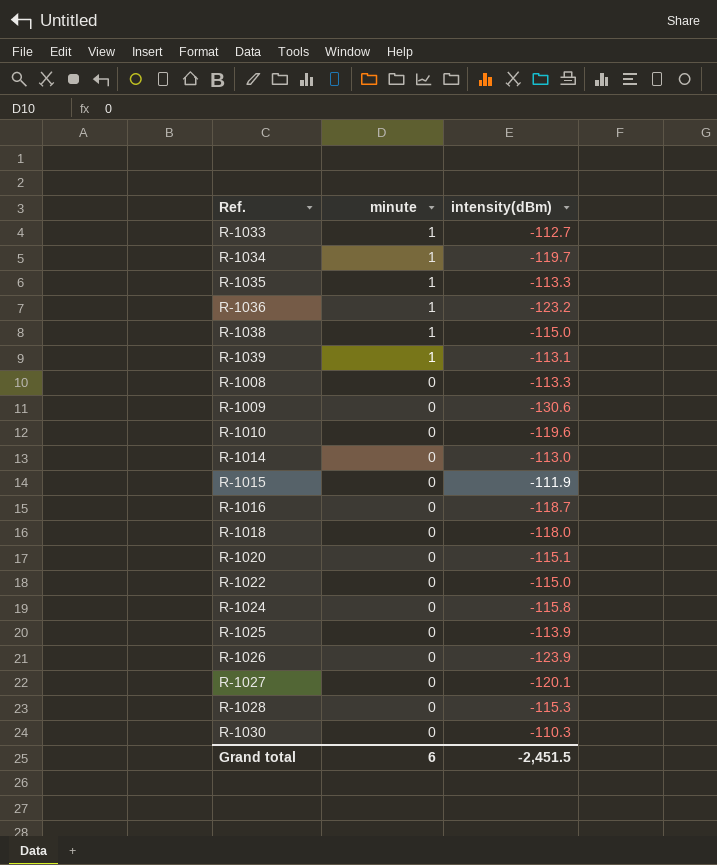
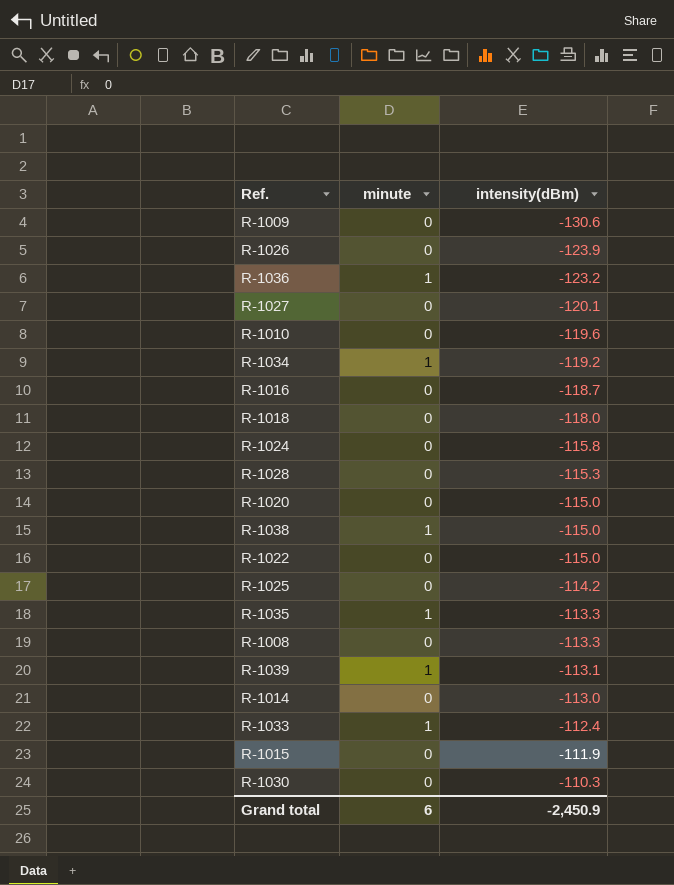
row order: minute descending -> intensity(dBm) ascending
R-1034 | intensity(dBm): -119.7 -> -119.2
R-1020 | intensity(dBm): -115.1 -> -115.0
R-1025 | intensity(dBm): -113.9 -> -114.2
R-1033 | intensity(dBm): -112.7 -> -112.4
Grand total | intensity(dBm): -2,451.5 -> -2,450.9

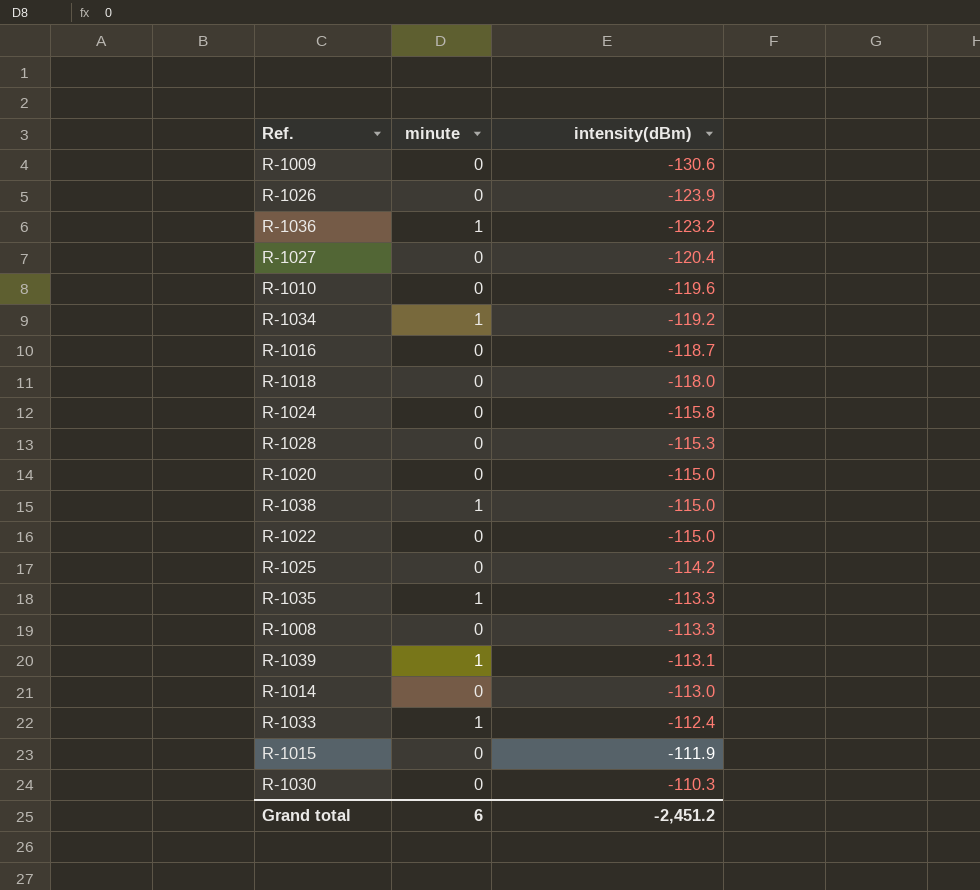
R-1027 | intensity(dBm): -120.1 -> -120.4
Grand total | intensity(dBm): -2,450.9 -> -2,451.2

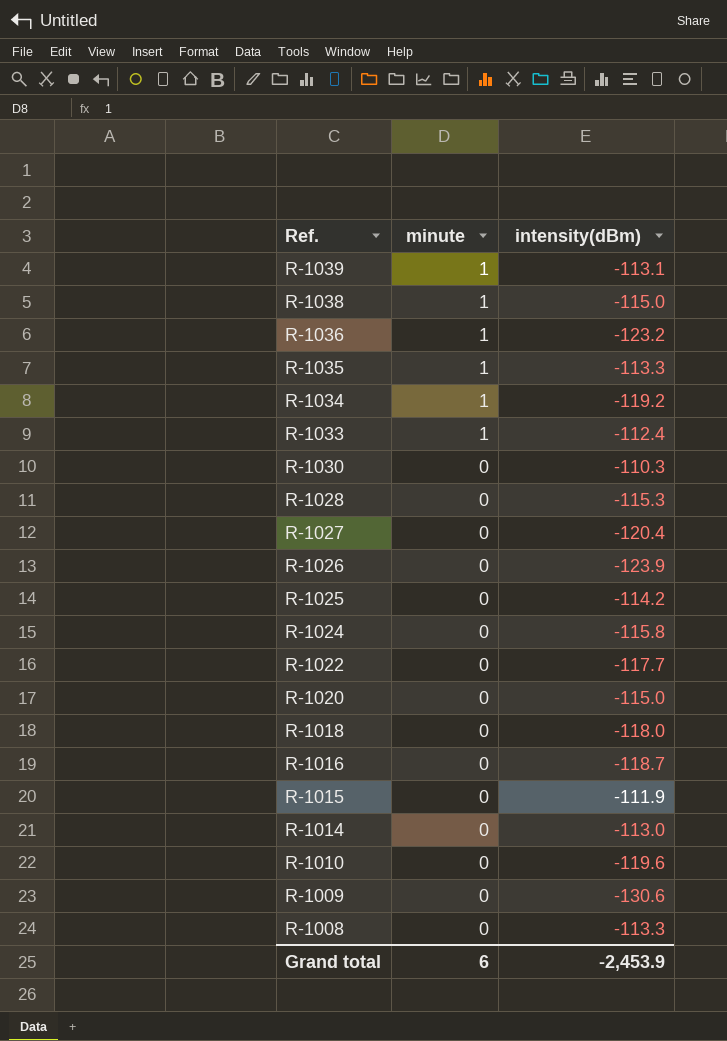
row order: intensity(dBm) ascending -> Ref. descending
R-1022 | intensity(dBm): -115.0 -> -117.7
Grand total | intensity(dBm): -2,451.2 -> -2,453.9

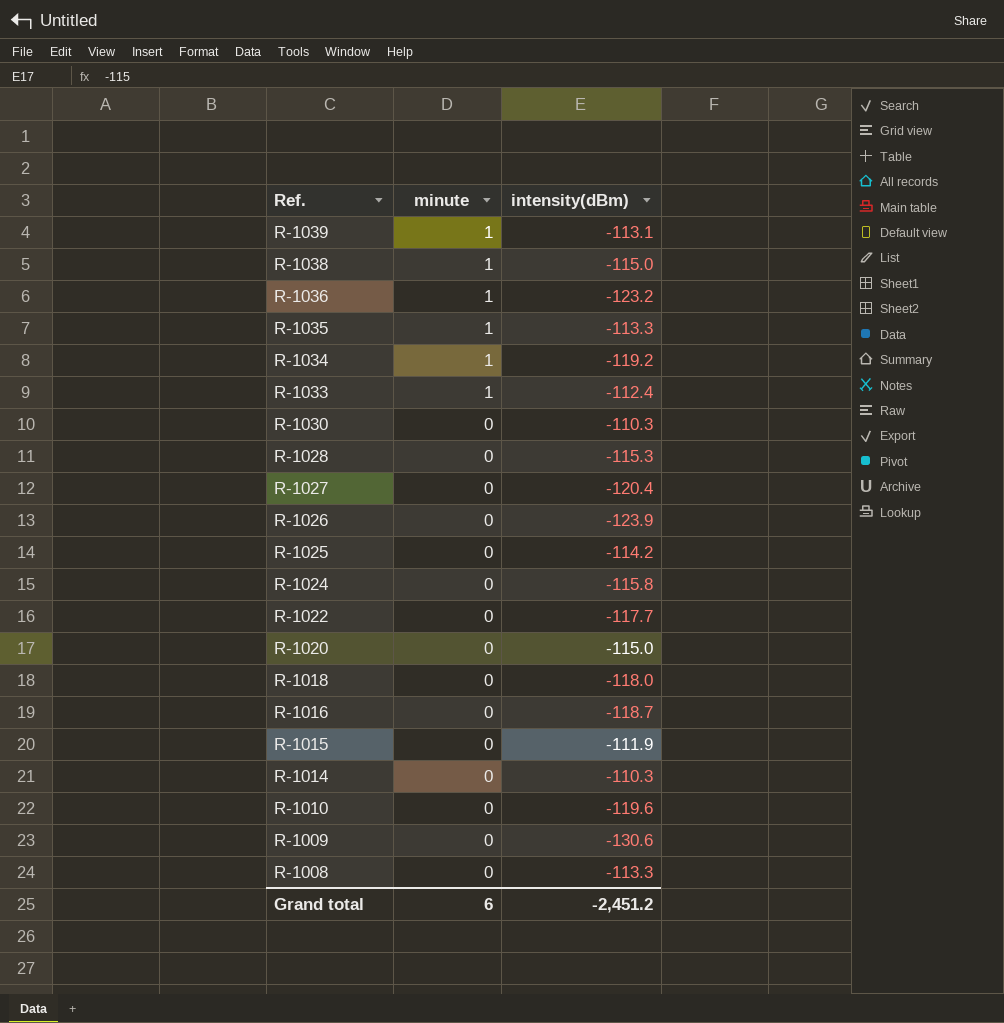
R-1014 | intensity(dBm): -113.0 -> -110.3
Grand total | intensity(dBm): -2,453.9 -> -2,451.2

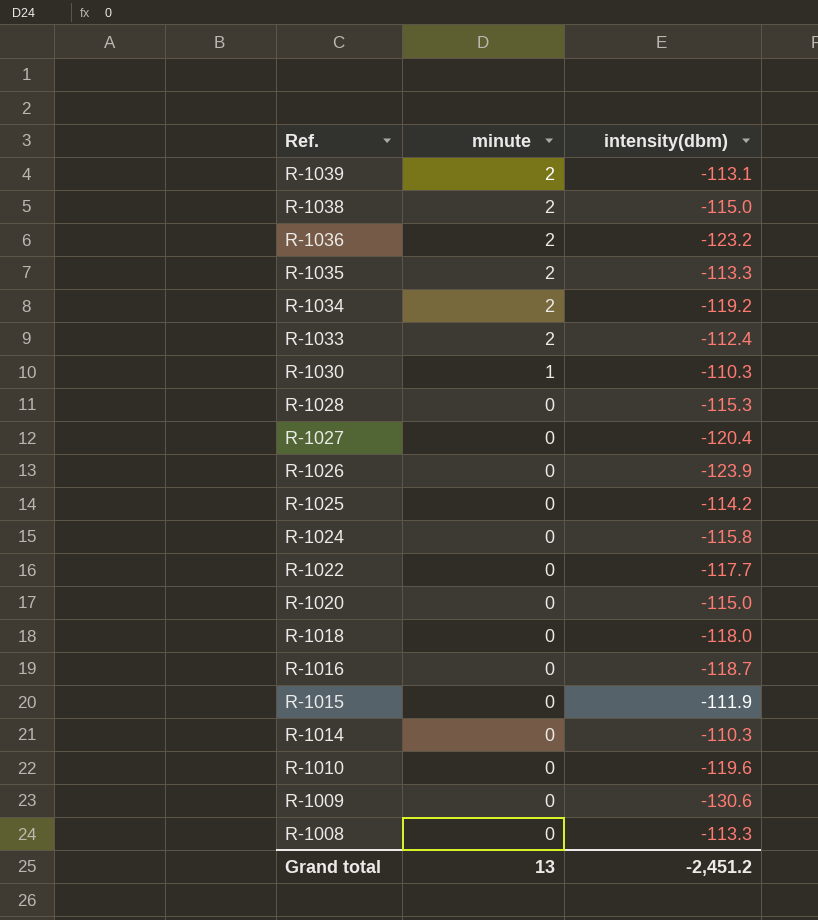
column name: intensity(dBm) -> intensity(dbm)
R-1039 | minute: 1 -> 2
R-1038 | minute: 1 -> 2
R-1036 | minute: 1 -> 2
R-1035 | minute: 1 -> 2
R-1034 | minute: 1 -> 2
R-1033 | minute: 1 -> 2
R-1030 | minute: 0 -> 1
Grand total | minute: 6 -> 13

